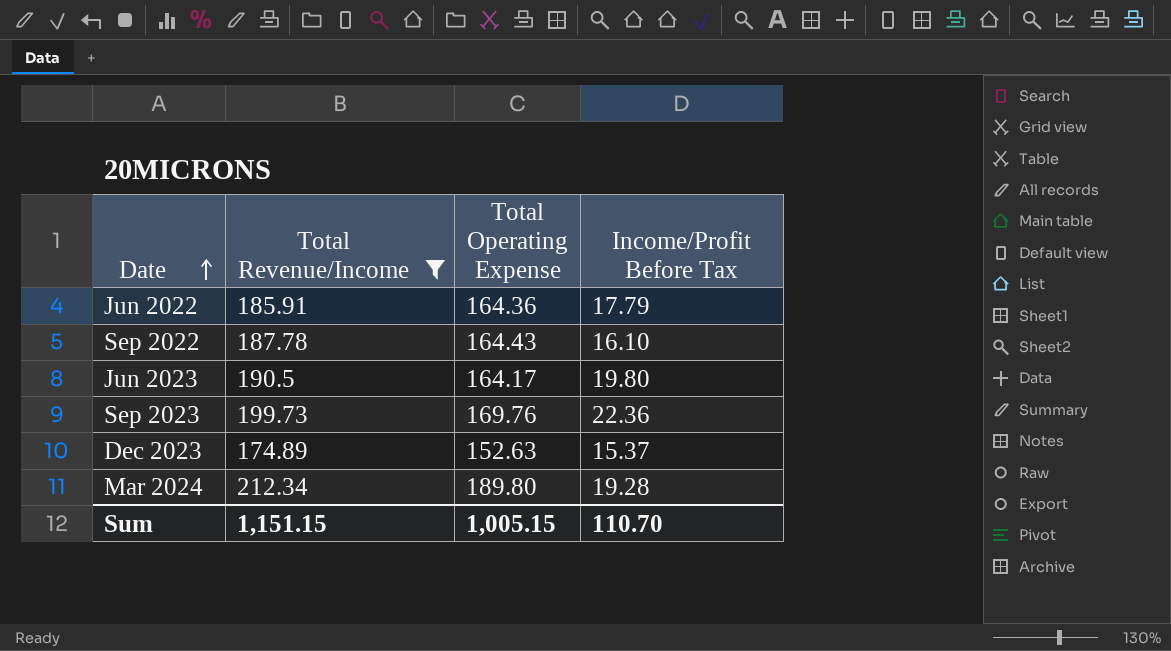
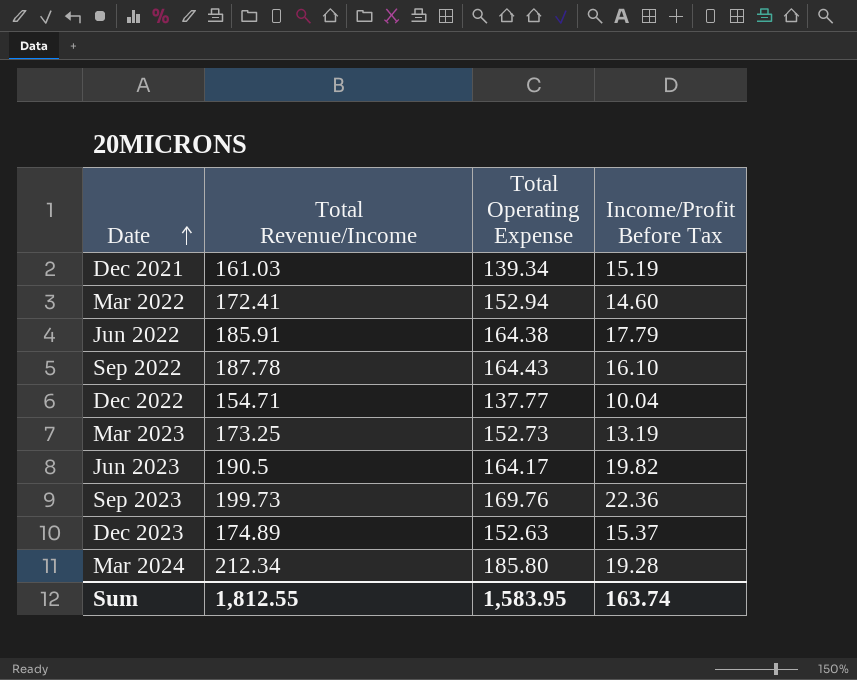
filter: Total Revenue/Income >= 174.89 -> none
Jun 2022 | Total Operating Expense: 164.36 -> 164.38
Jun 2023 | Income/Profit Before Tax: 19.80 -> 19.82
Mar 2024 | Total Operating Expense: 189.80 -> 185.80
Sum | Total Revenue/Income: 1,151.15 -> 1,812.55
Sum | Total Operating Expense: 1,005.15 -> 1,583.95
Sum | Income/Profit Before Tax: 110.70 -> 163.74

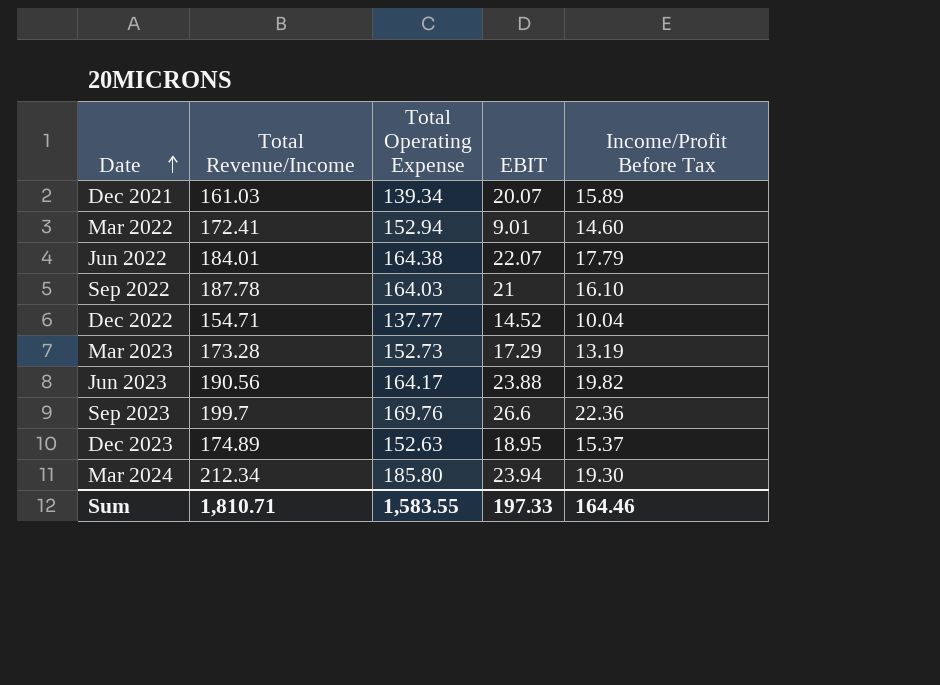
column EBIT | position: none -> 4
Dec 2021 | Income/Profit Before Tax: 15.19 -> 15.89
Jun 2022 | Total Revenue/Income: 185.91 -> 184.01
Sep 2022 | Total Operating Expense: 164.43 -> 164.03
Mar 2023 | Total Revenue/Income: 173.25 -> 173.28
Jun 2023 | Total Revenue/Income: 190.5 -> 190.56
Sep 2023 | Total Revenue/Income: 199.73 -> 199.7
Mar 2024 | Income/Profit Before Tax: 19.28 -> 19.30
Sum | Total Revenue/Income: 1,812.55 -> 1,810.71
Sum | Total Operating Expense: 1,583.95 -> 1,583.55
Sum | Income/Profit Before Tax: 163.74 -> 164.46

